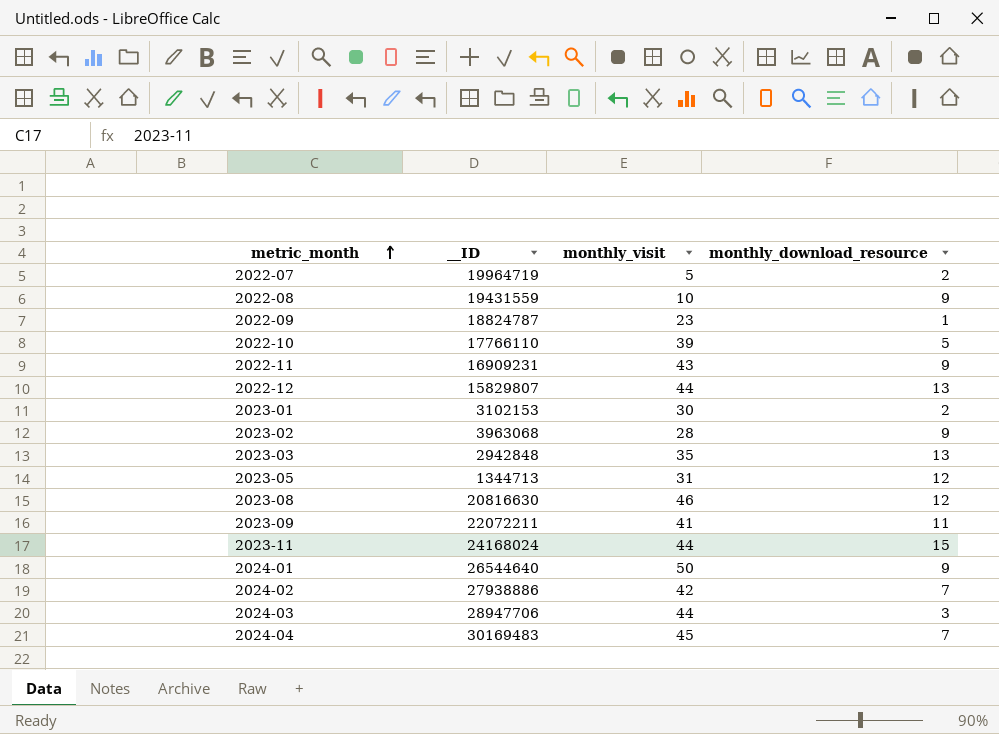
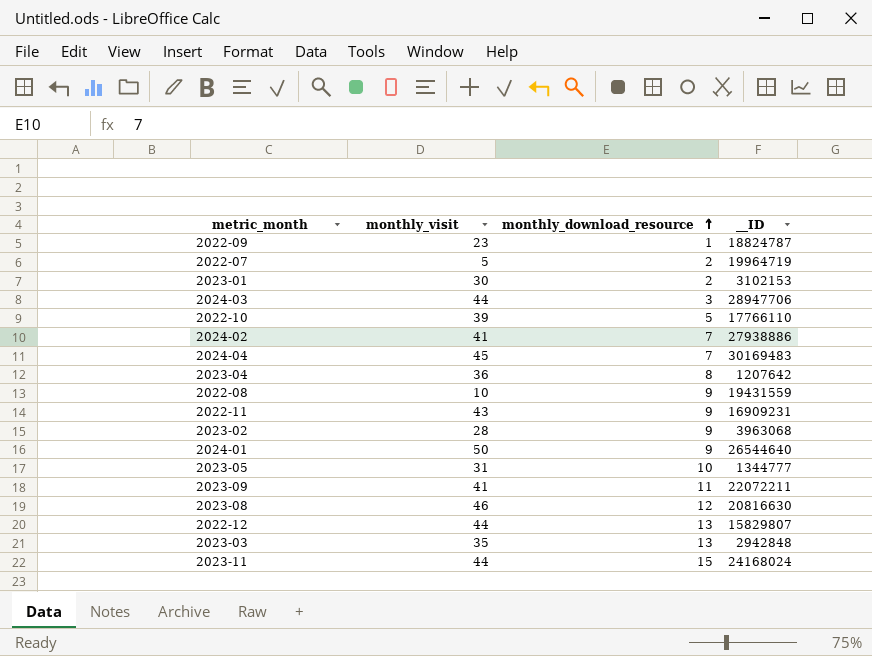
row order: metric_month ascending -> monthly_download_resource ascending
column __ID | position: 2 -> 4
2024-02 | monthly_visit: 42 -> 41
row 2023-04: none -> 36 | 8 | 1207642
2023-05 | monthly_download_resource: 12 -> 10
2023-05 | __ID: 1344713 -> 1344777

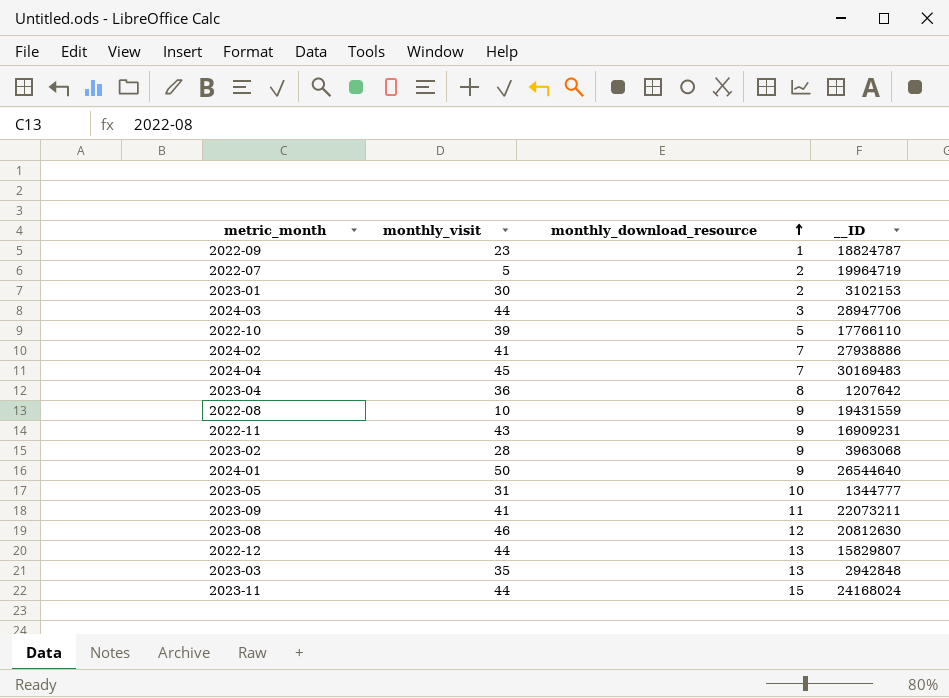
2023-09 | __ID: 22072211 -> 22073211
2023-08 | __ID: 20816630 -> 20812630

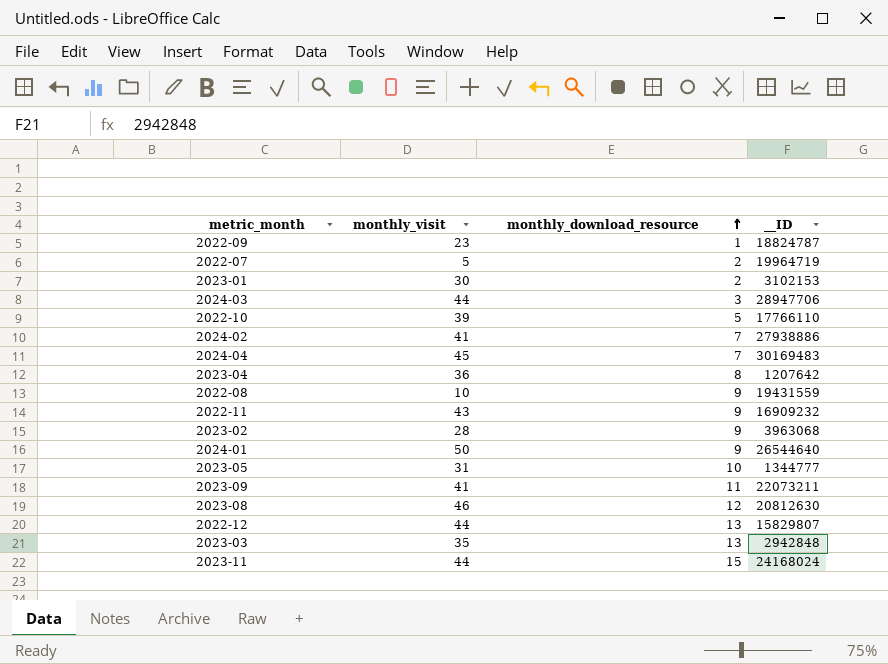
2022-11 | __ID: 16909231 -> 16909232

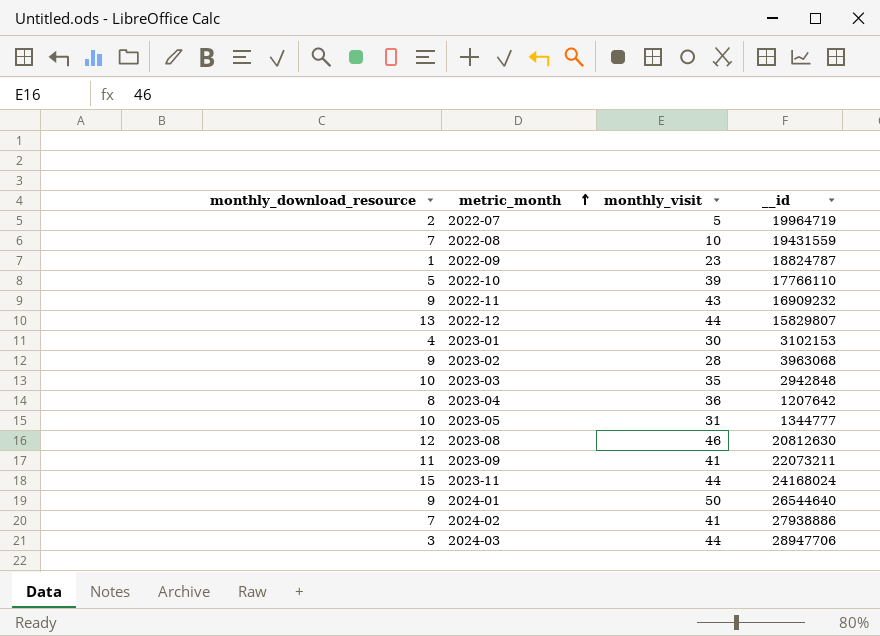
row order: monthly_download_resource ascending -> metric_month ascending
column monthly_download_resource | position: 3 -> 1
column name: __ID -> __id
row 2024-04: 45 | 7 | 30169483 -> none
2022-08 | monthly_download_resource: 9 -> 7
2023-01 | monthly_download_resource: 2 -> 4
2023-03 | monthly_download_resource: 13 -> 10

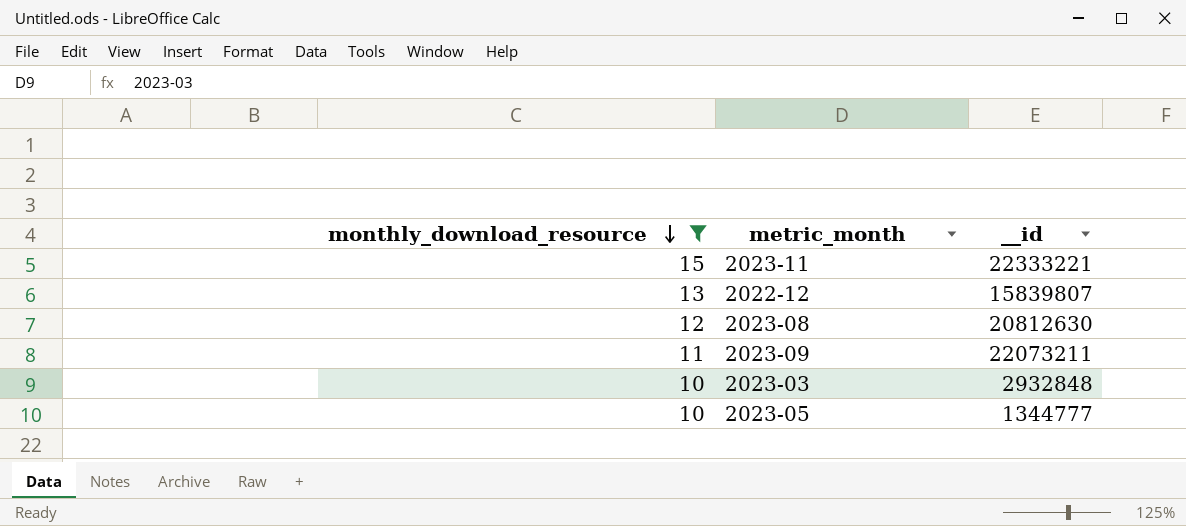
filter: none -> monthly_download_resource >= 10
row order: metric_month ascending -> monthly_download_resource descending
column monthly_visit | position: 3 -> none
2023-11 | __id: 24168024 -> 22333221
2022-12 | __id: 15829807 -> 15839807
2023-03 | __id: 2942848 -> 2932848

